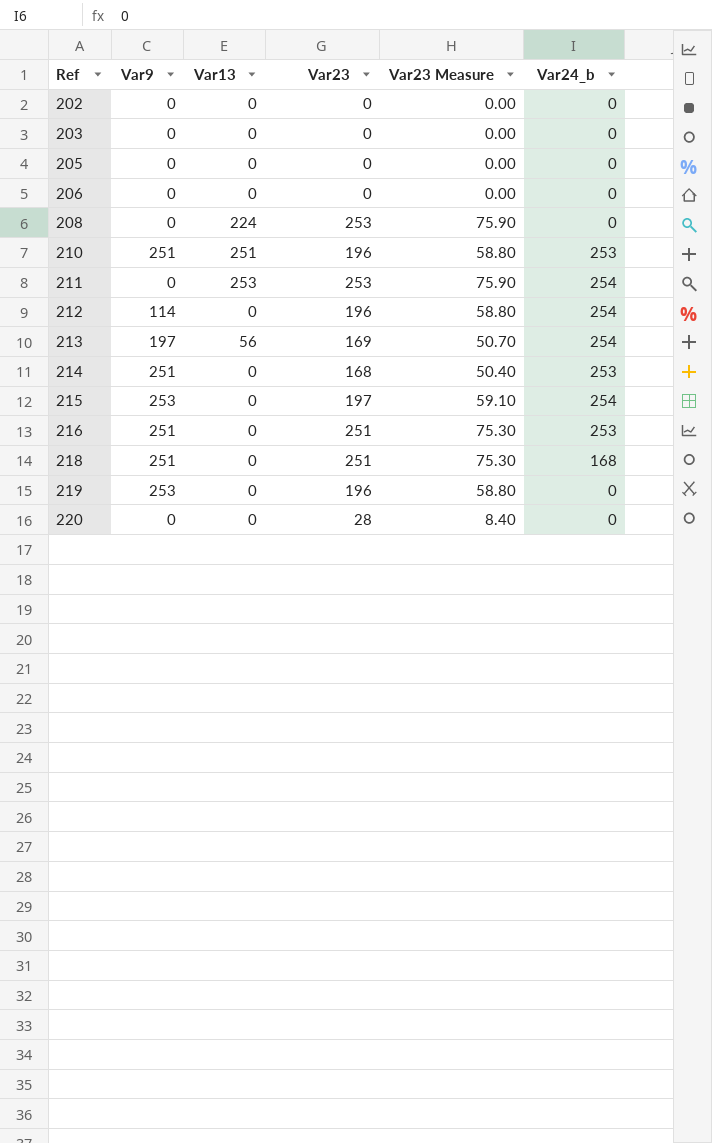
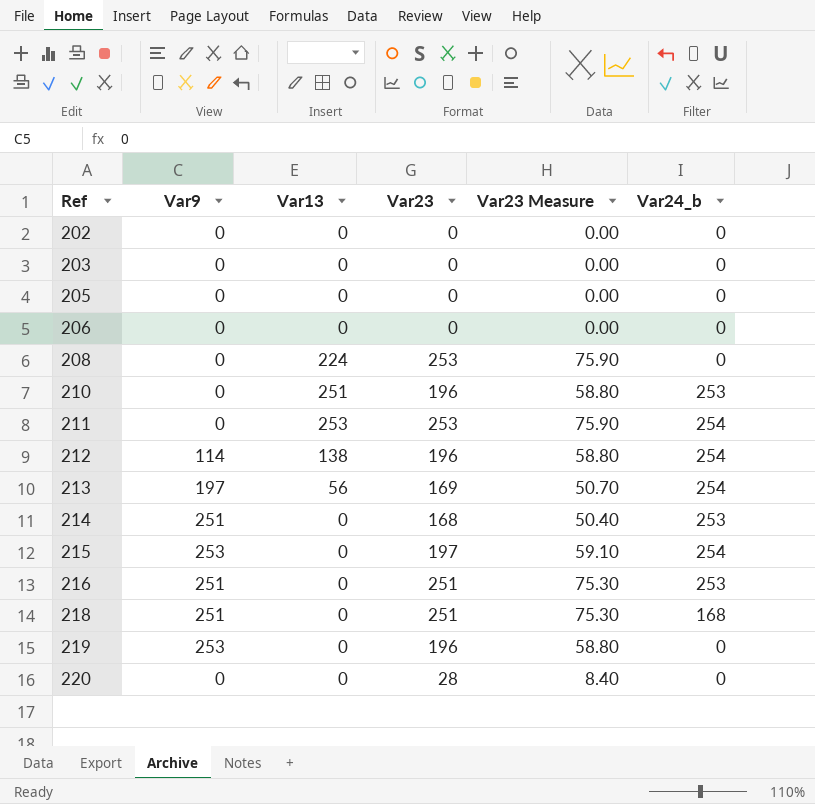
210 | Var9: 251 -> 0
212 | Var13: 0 -> 138

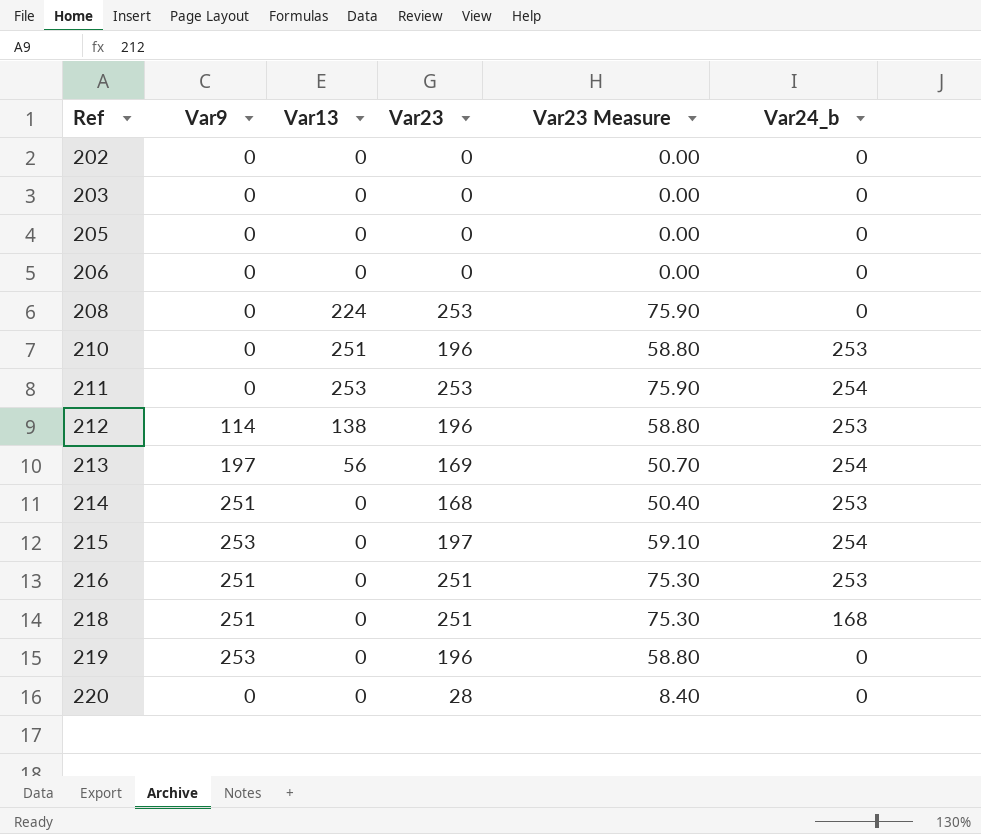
212 | Var24_b: 254 -> 253

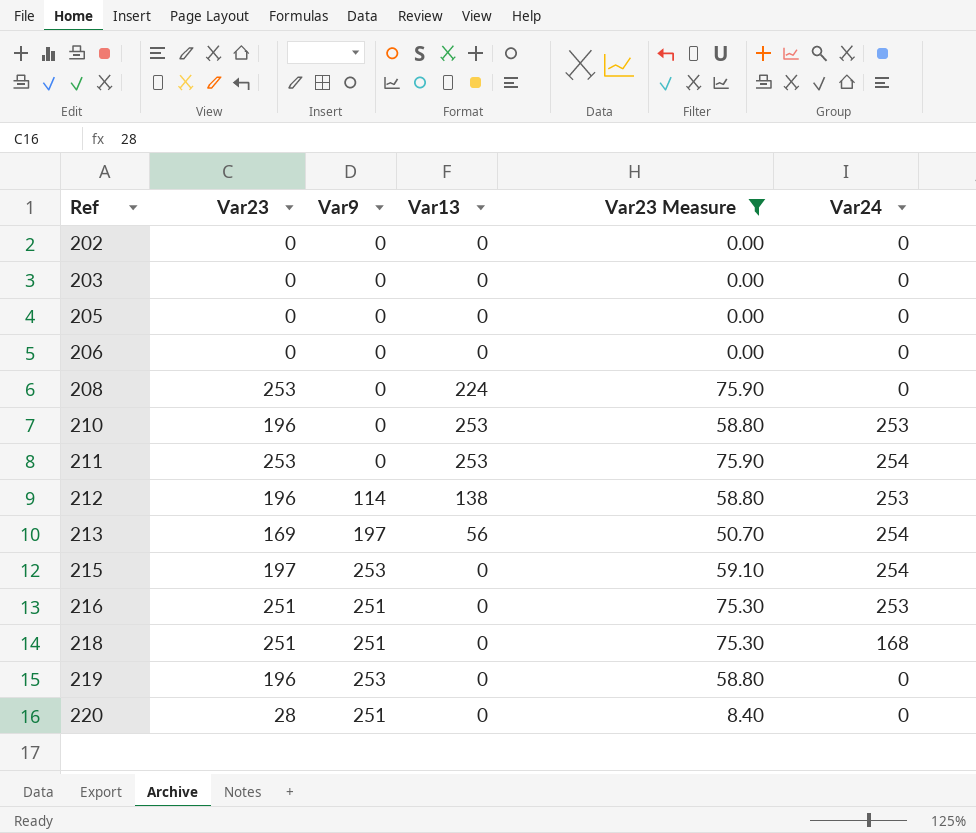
filter: none -> Var23 Measure != 50.40
column Var23 | position: 4 -> 2
column name: Var24_b -> Var24
210 | Var13: 251 -> 253
220 | Var9: 0 -> 251

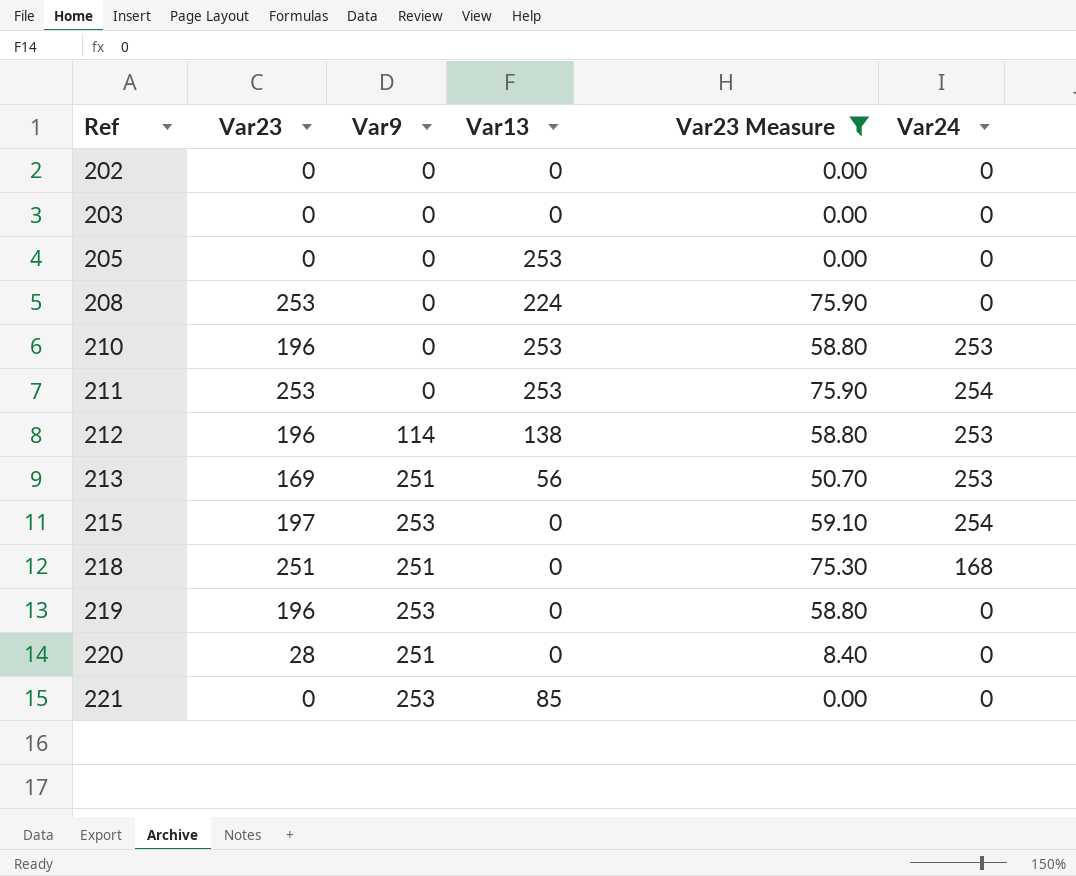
row 206: 0 | 0 | 0 | 0.00 | 0 -> none
row 216: 251 | 251 | 0 | 75.30 | 253 -> none
205 | Var13: 0 -> 253
213 | Var9: 197 -> 251
213 | Var24: 254 -> 253
row 221: none -> 0 | 253 | 85 | 0.00 | 0

